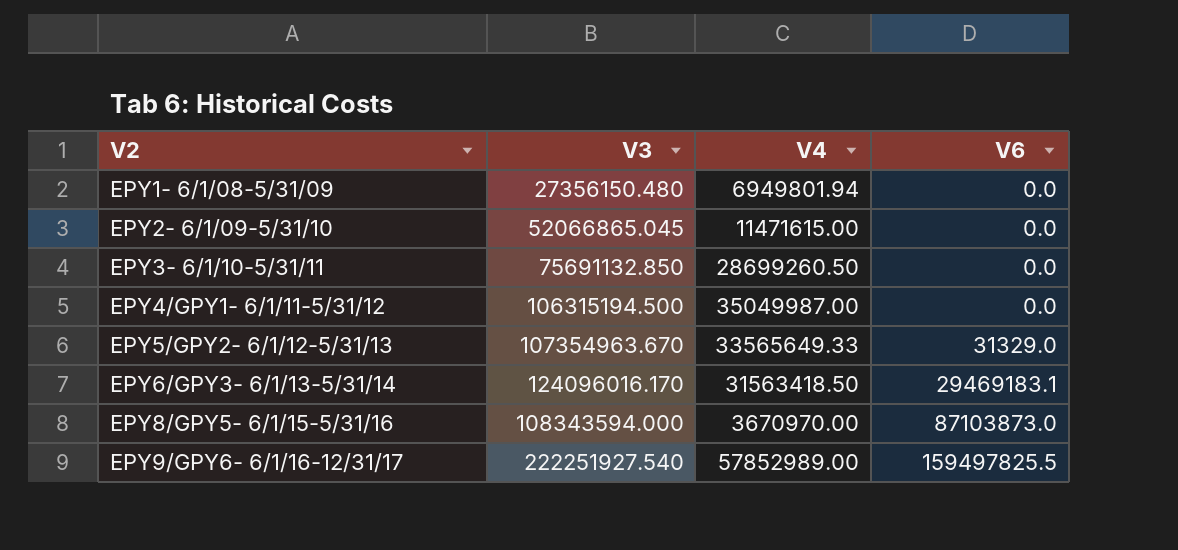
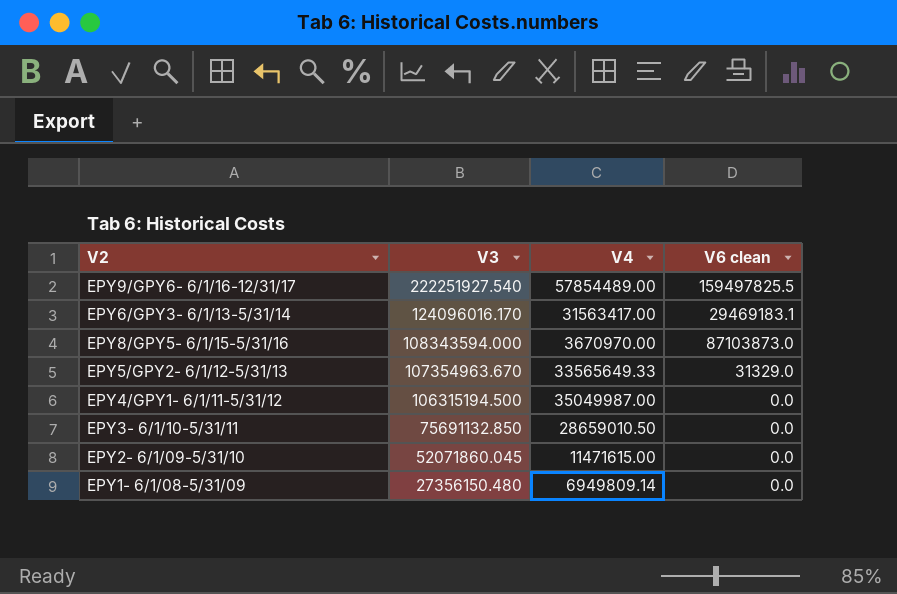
row order: V2 ascending -> V3 descending
column name: V6 -> V6 clean
EPY9/GPY6- 6/1/16-12/31/17 | V4: 57852989.00 -> 57854489.00
EPY6/GPY3- 6/1/13-5/31/14 | V4: 31563418.50 -> 31563417.00
EPY3- 6/1/10-5/31/11 | V4: 28699260.50 -> 28659010.50
EPY2- 6/1/09-5/31/10 | V3: 52066865.045 -> 52071860.045
EPY1- 6/1/08-5/31/09 | V4: 6949801.94 -> 6949809.14

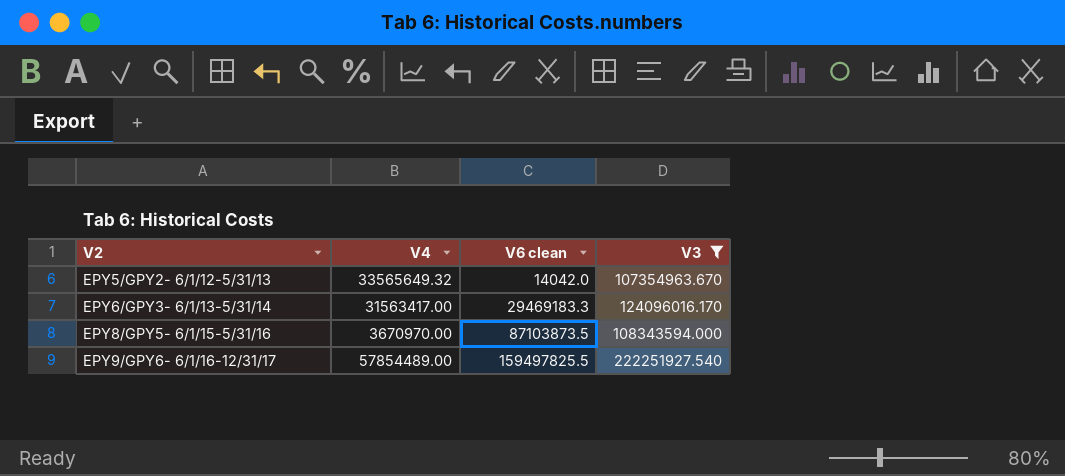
filter: none -> V3 >= 107354963.670
row order: V3 descending -> V2 ascending
column V3 | position: 2 -> 4
EPY5/GPY2- 6/1/12-5/31/13 | V4: 33565649.33 -> 33565649.32
EPY5/GPY2- 6/1/12-5/31/13 | V6 clean: 31329.0 -> 14042.0
EPY6/GPY3- 6/1/13-5/31/14 | V6 clean: 29469183.1 -> 29469183.3
EPY8/GPY5- 6/1/15-5/31/16 | V6 clean: 87103873.0 -> 87103873.5

